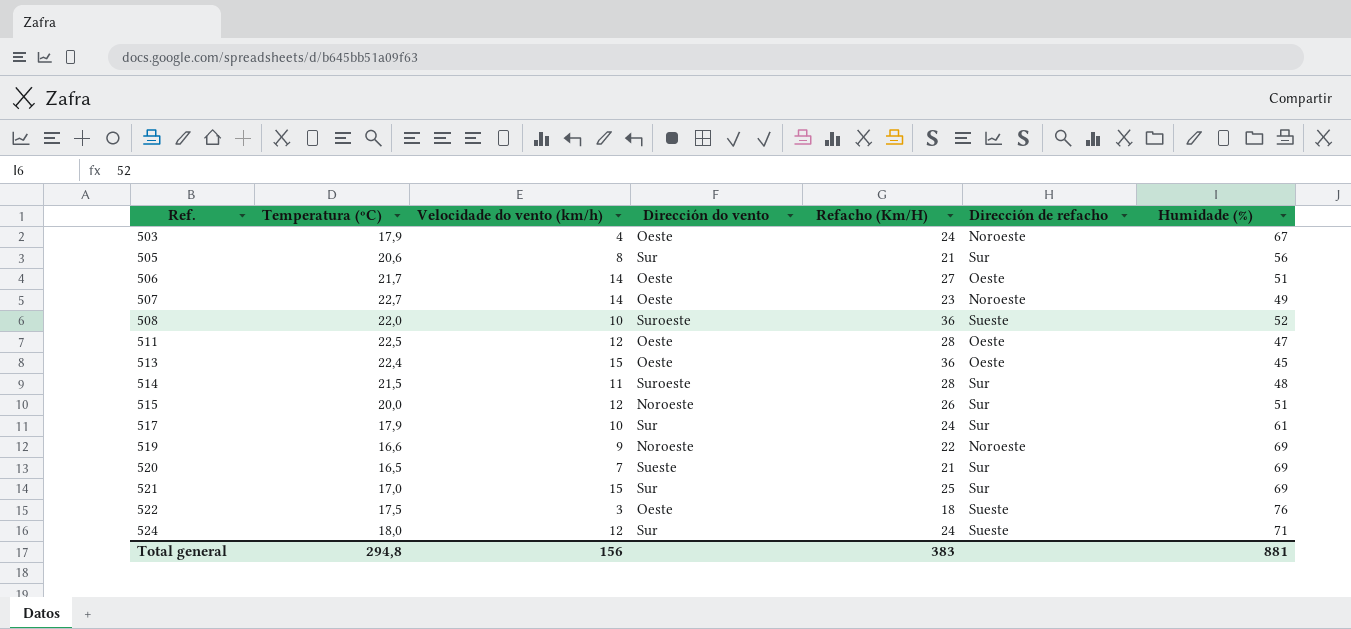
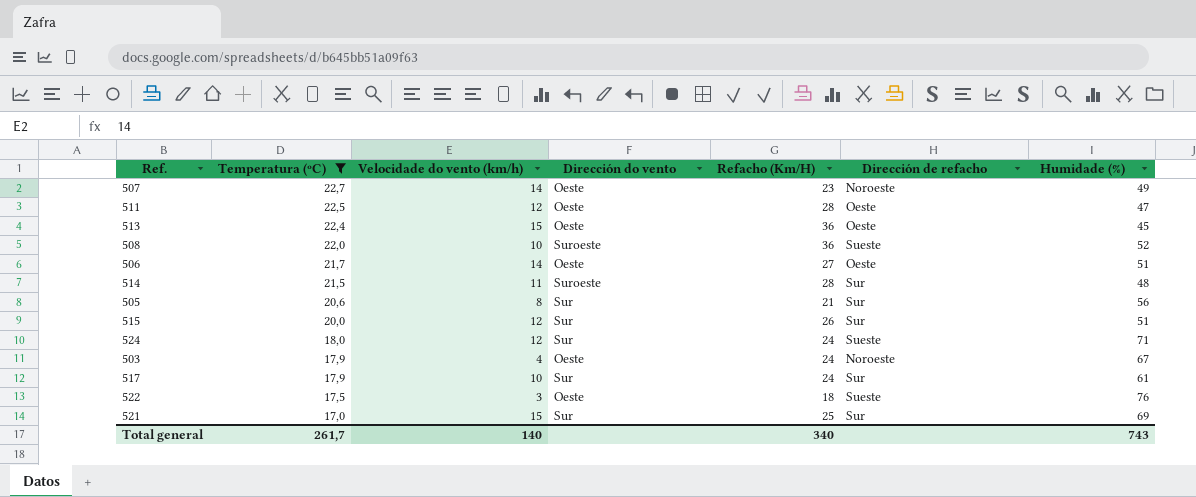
filter: none -> Temperatura (ºC) >= 17,0
row order: Ref. ascending -> Temperatura (ºC) descending
515 | Dirección do vento: Noroeste -> Sur
Total general | Temperatura (ºC): 294,8 -> 261,7
Total general | Velocidade do vento (km/h): 156 -> 140
Total general | Refacho (Km/H): 383 -> 340
Total general | Humidade (%): 881 -> 743

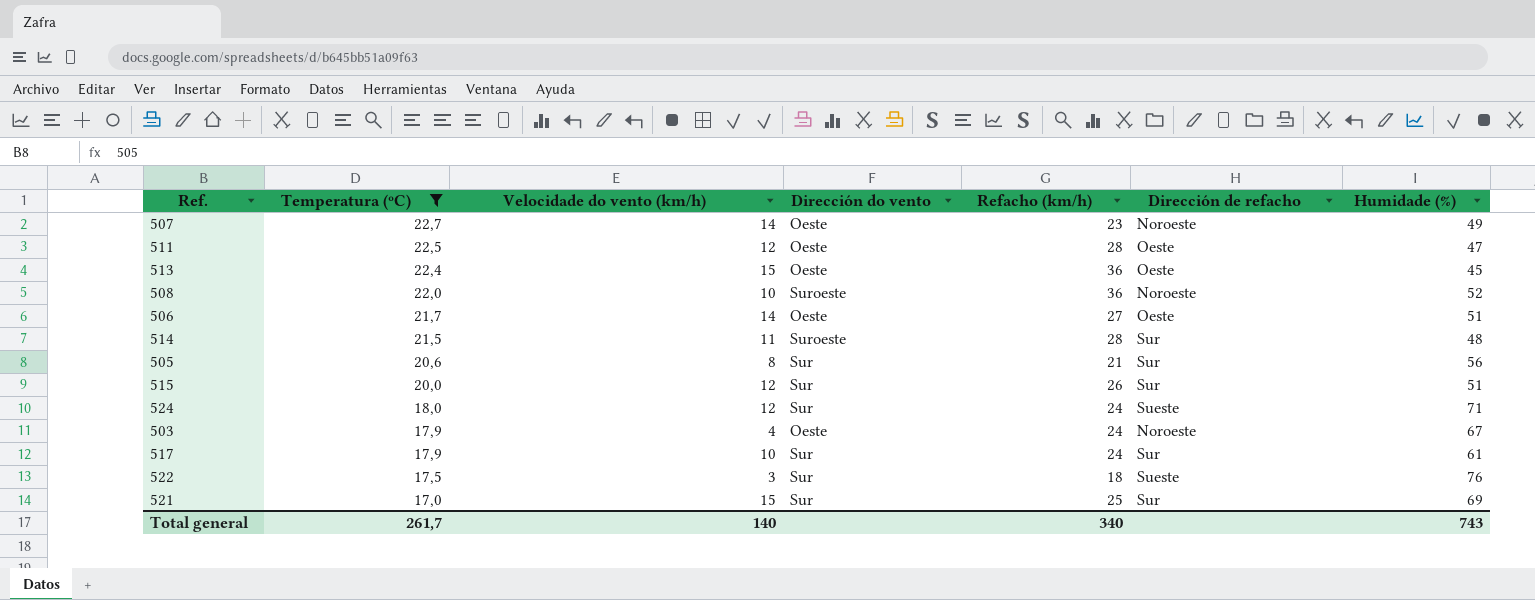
column name: Refacho (Km/H) -> Refacho (km/h)
508 | Dirección de refacho: Sueste -> Noroeste
522 | Dirección do vento: Oeste -> Sur

